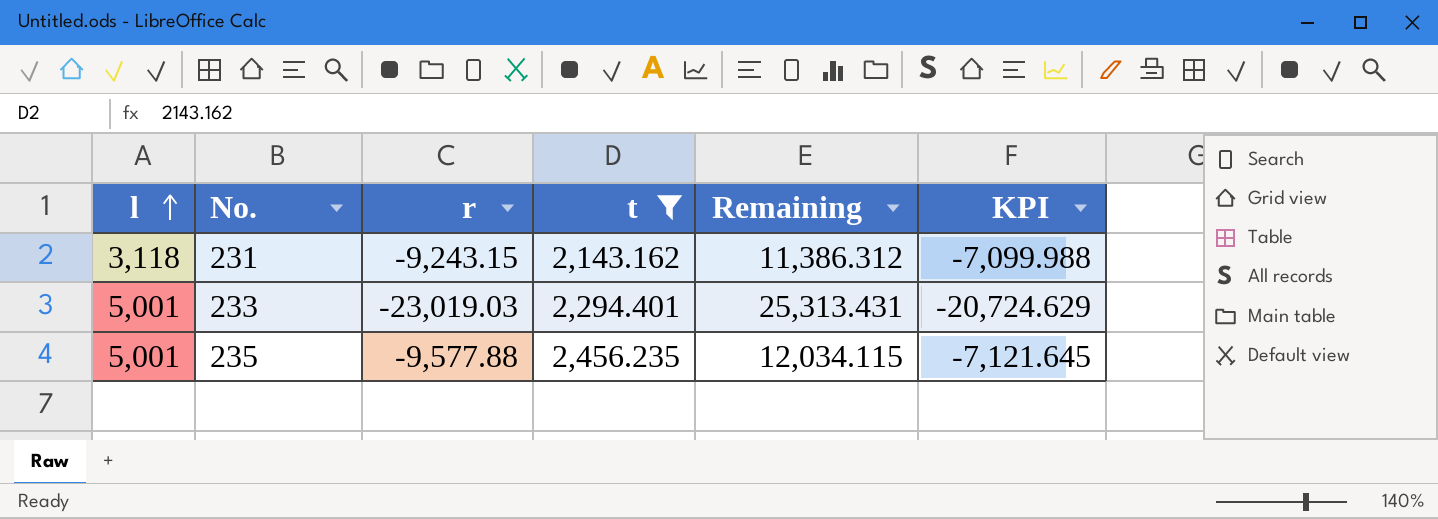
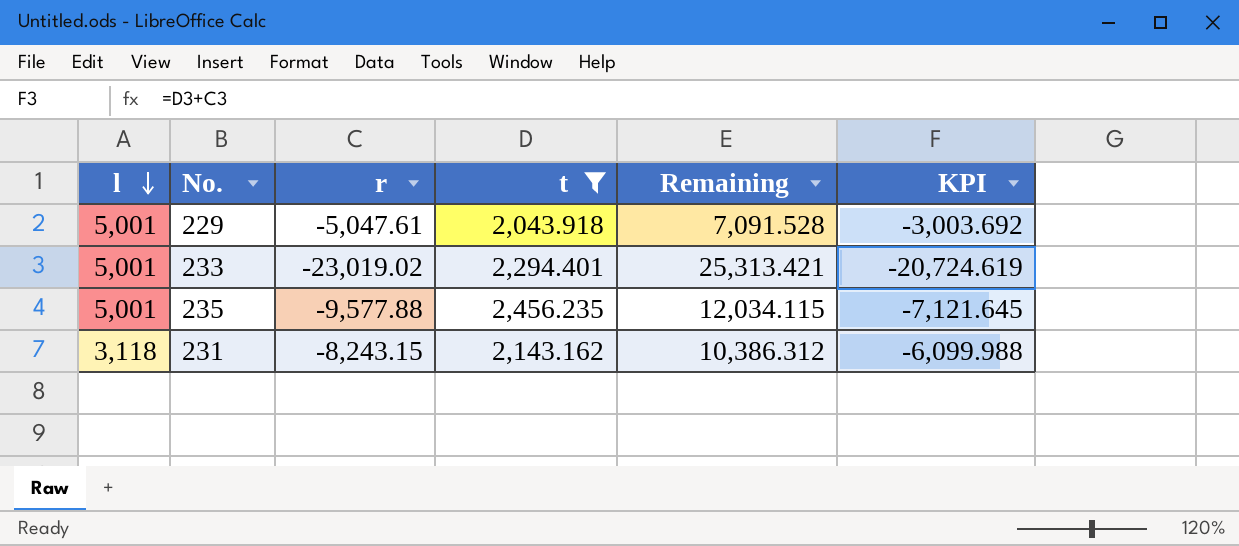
row order: l ascending -> l descending
row 229: none -> 5,001 | -5,047.61 | 2,043.918 | 7,091.528 | -3,003.692
233 | r: -23,019.03 -> -23,019.02
233 | Remaining: 25,313.431 -> 25,313.421
233 | KPI: -20,724.629 -> -20,724.619
231 | r: -9,243.15 -> -8,243.15
231 | Remaining: 11,386.312 -> 10,386.312
231 | KPI: -7,099.988 -> -6,099.988

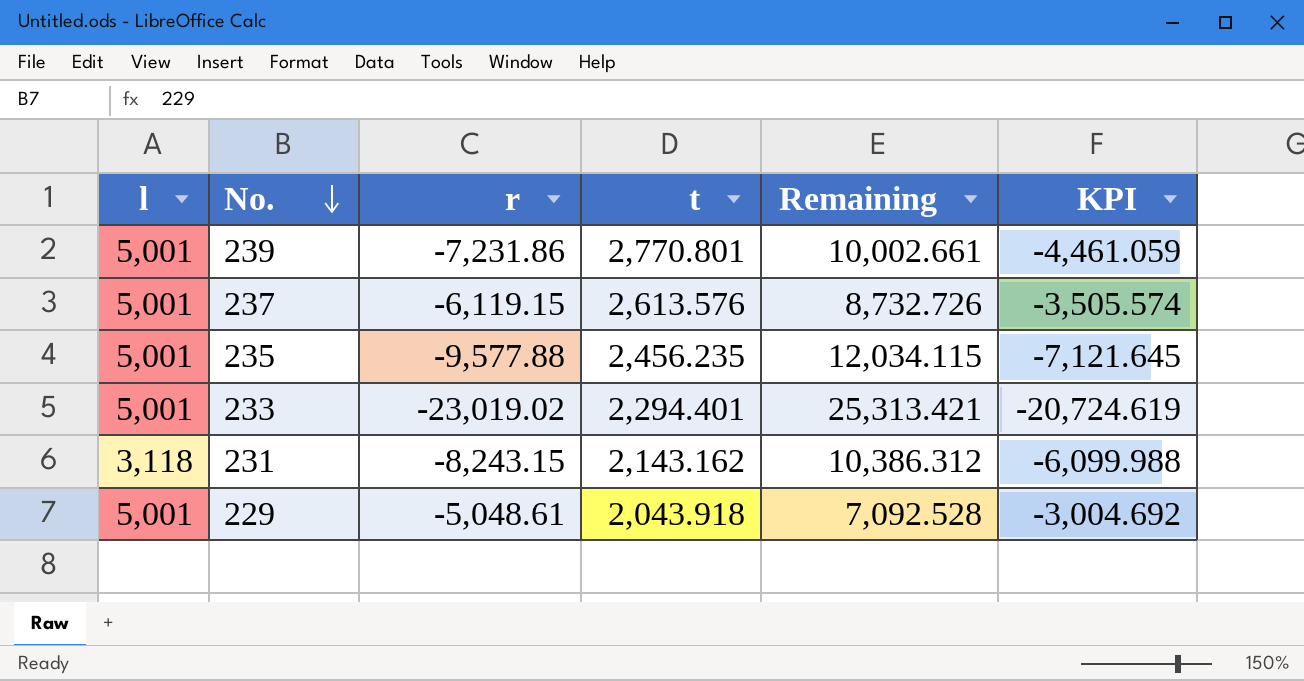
filter: t <= 2,456.235 -> none
row order: l descending -> No. descending
229 | r: -5,047.61 -> -5,048.61
229 | Remaining: 7,091.528 -> 7,092.528
229 | KPI: -3,003.692 -> -3,004.692

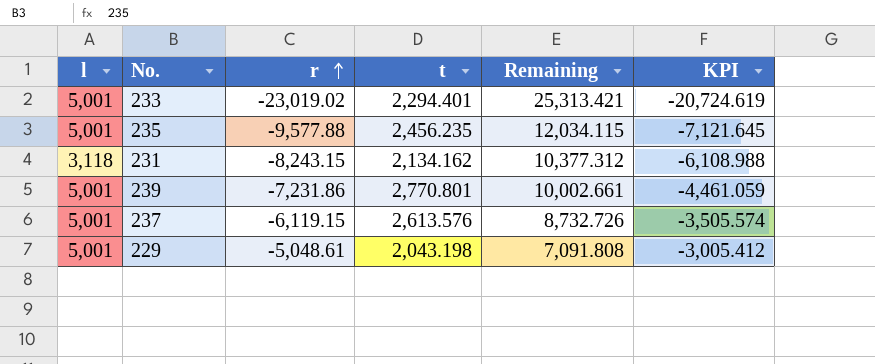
row order: No. descending -> r ascending
231 | t: 2,143.162 -> 2,134.162
231 | Remaining: 10,386.312 -> 10,377.312
231 | KPI: -6,099.988 -> -6,108.988
229 | t: 2,043.918 -> 2,043.198
229 | Remaining: 7,092.528 -> 7,091.808
229 | KPI: -3,004.692 -> -3,005.412

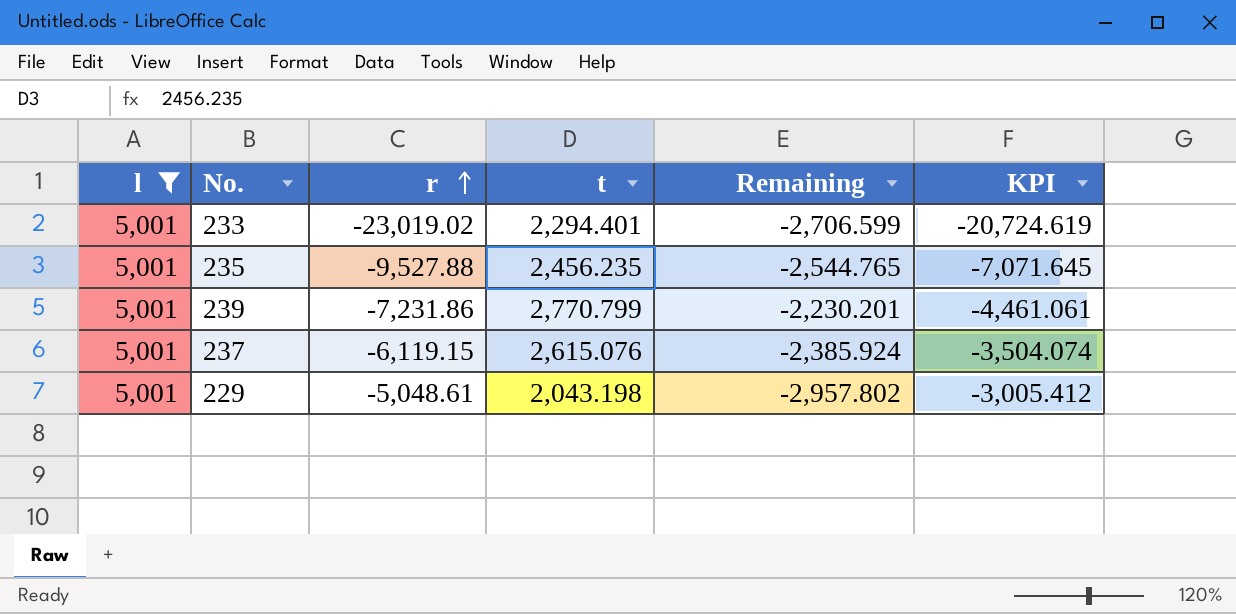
filter: none -> l = 5,001
column Remaining | formula: [t] - [r] -> [t] - [l]
235 | r: -9,577.88 -> -9,527.88
235 | KPI: -7,121.645 -> -7,071.645
239 | t: 2,770.801 -> 2,770.799
239 | KPI: -4,461.059 -> -4,461.061
237 | t: 2,613.576 -> 2,615.076
237 | KPI: -3,505.574 -> -3,504.074

